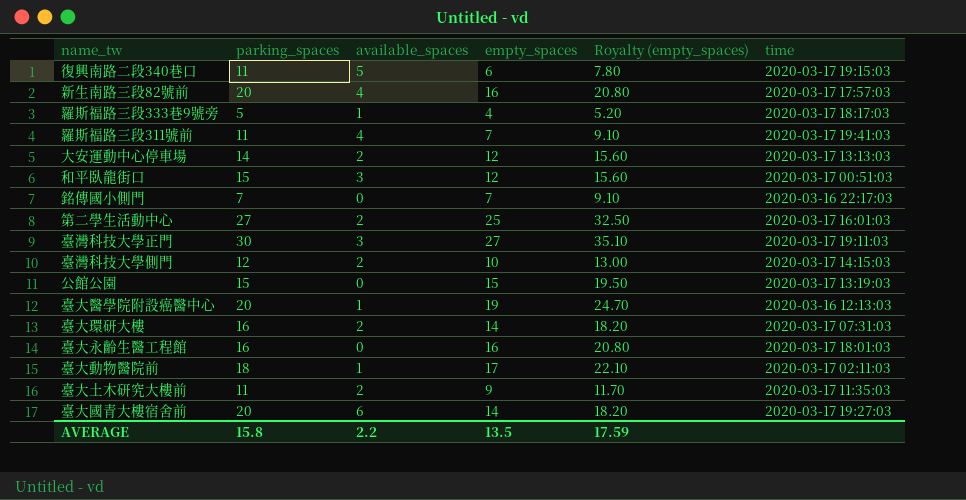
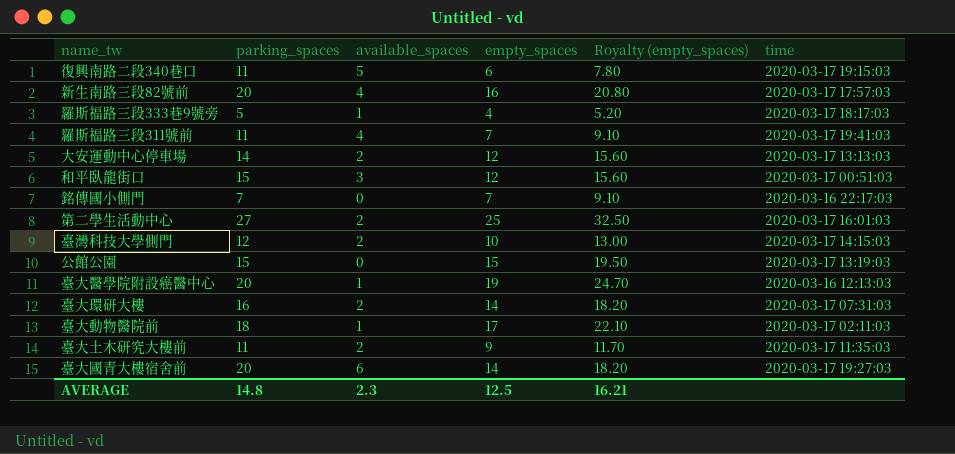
row 臺灣科技大學正門: 30 | 3 | 27 | 35.10 | 2020-03-17 19:11:03 -> none
row 臺大永齡生醫工程館: 16 | 0 | 16 | 20.80 | 2020-03-17 18:01:03 -> none
AVERAGE | parking_spaces: 15.8 -> 14.8
AVERAGE | available_spaces: 2.2 -> 2.3
AVERAGE | empty_spaces: 13.5 -> 12.5
AVERAGE | Royalty (empty_spaces): 17.59 -> 16.21

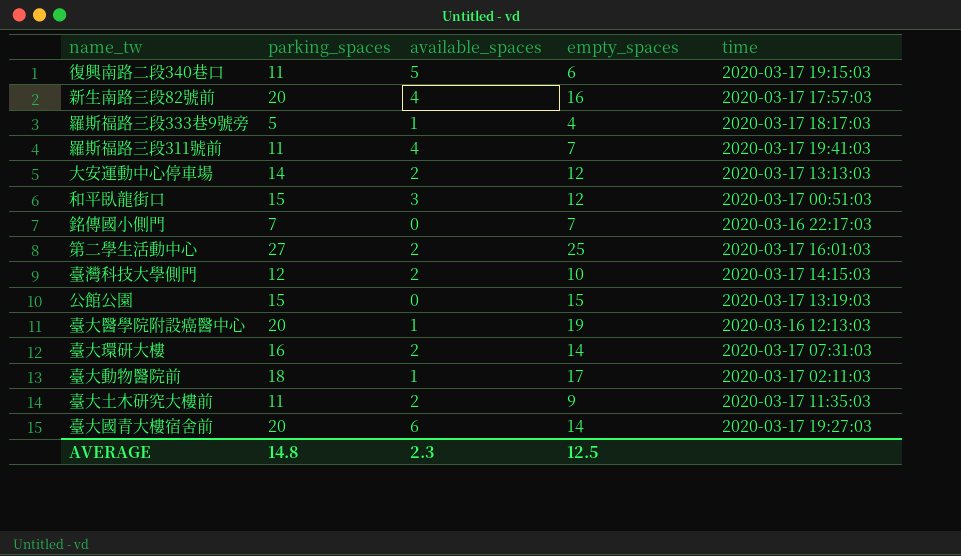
column Royalty (empty_spaces) | formula: [empty_spaces] * 1.3 -> none

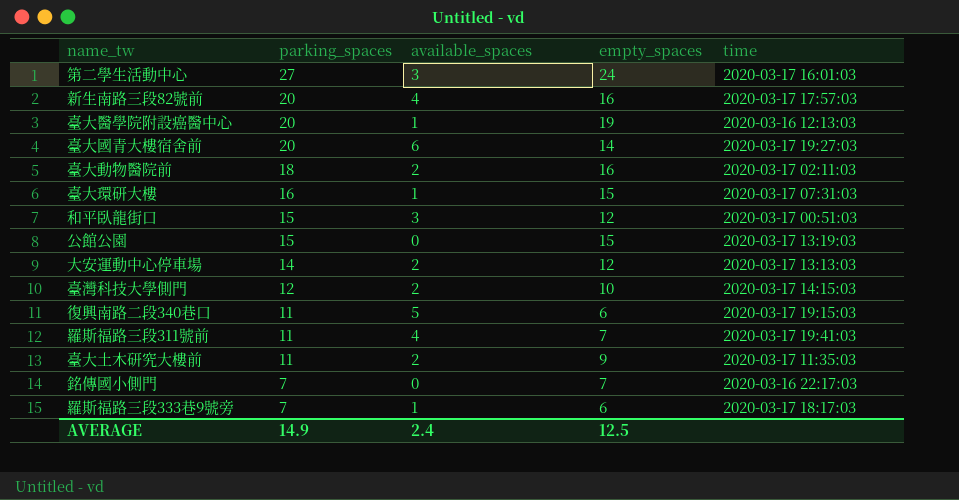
row order: none -> parking_spaces descending
第二學生活動中心 | available_spaces: 2 -> 3
第二學生活動中心 | empty_spaces: 25 -> 24
臺大動物醫院前 | available_spaces: 1 -> 2
臺大動物醫院前 | empty_spaces: 17 -> 16
臺大環研大樓 | available_spaces: 2 -> 1
臺大環研大樓 | empty_spaces: 14 -> 15
羅斯福路三段333巷9號旁 | parking_spaces: 5 -> 7
羅斯福路三段333巷9號旁 | empty_spaces: 4 -> 6
AVERAGE | parking_spaces: 14.8 -> 14.9
AVERAGE | available_spaces: 2.3 -> 2.4

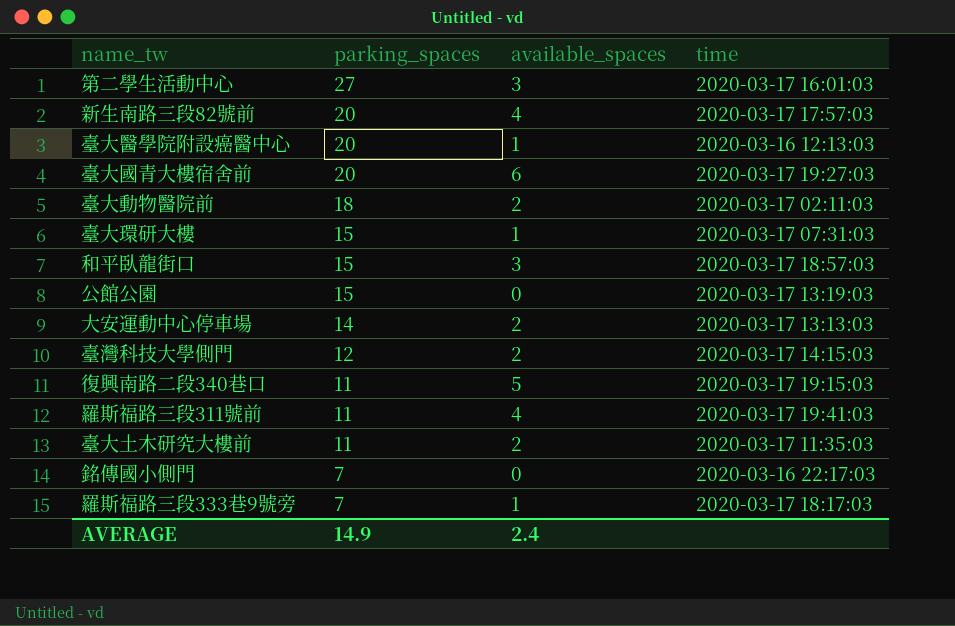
column empty_spaces | formula: [parking_spaces] - [available_spaces] -> none
臺大環研大樓 | parking_spaces: 16 -> 15
和平臥龍街口 | time: 2020-03-17 00:51:03 -> 2020-03-17 18:57:03

